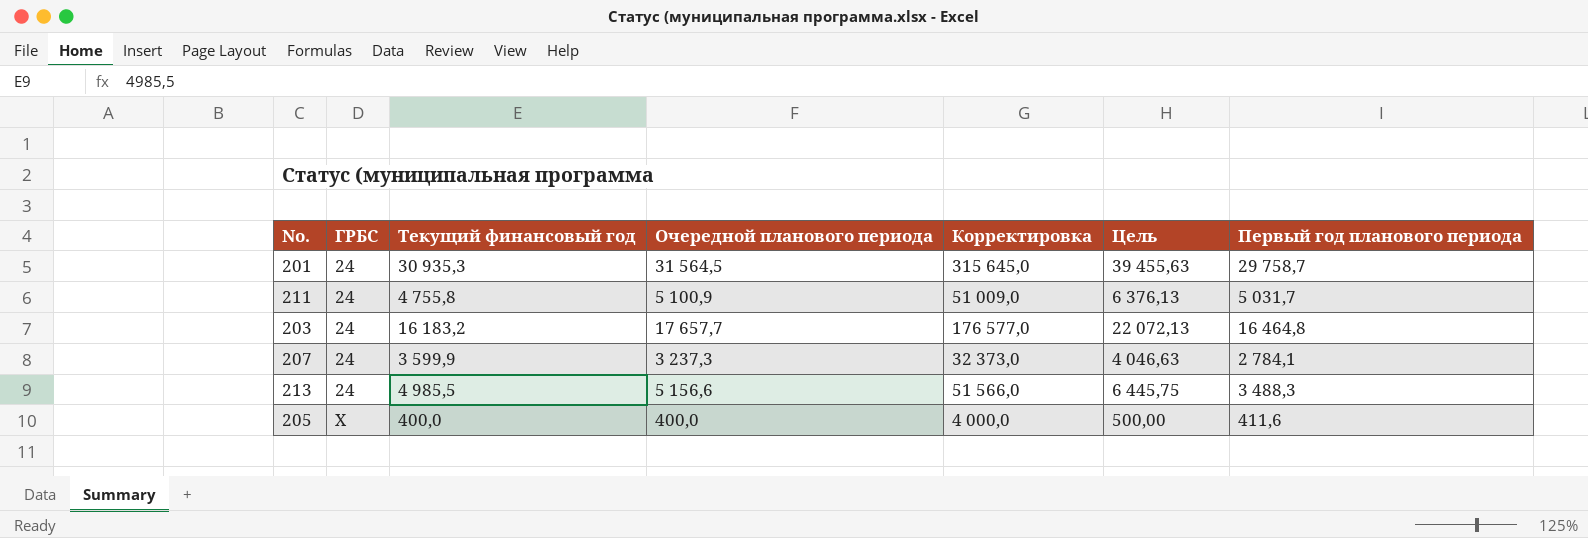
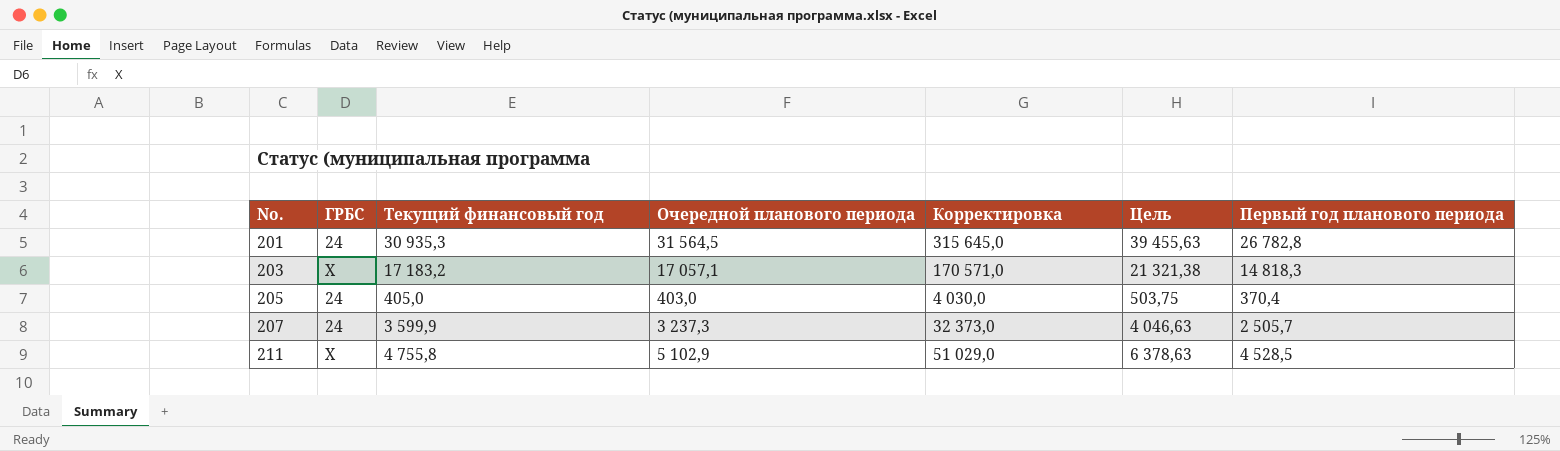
row order: ГРБС ascending -> No. ascending
row 213: 24 | 4 985,5 | 5 156,6 | 51 566,0 | 6 445,75 | 3 488,3 -> none
201 | Первый год планового периода: 29 758,7 -> 26 782,8
203 | ГРБС: 24 -> Х
203 | Текущий финансовый год: 16 183,2 -> 17 183,2
203 | Очередной планового периода: 17 657,7 -> 17 057,1
203 | Корректировка: 176 577,0 -> 170 571,0
203 | Цель: 22 072,13 -> 21 321,38
203 | Первый год планового периода: 16 464,8 -> 14 818,3
205 | ГРБС: Х -> 24
205 | Текущий финансовый год: 400,0 -> 405,0
205 | Очередной планового периода: 400,0 -> 403,0
205 | Корректировка: 4 000,0 -> 4 030,0
205 | Цель: 500,00 -> 503,75
205 | Первый год планового периода: 411,6 -> 370,4
207 | Первый год планового периода: 2 784,1 -> 2 505,7
211 | ГРБС: 24 -> Х
211 | Очередной планового периода: 5 100,9 -> 5 102,9
211 | Корректировка: 51 009,0 -> 51 029,0
211 | Цель: 6 376,13 -> 6 378,63
211 | Первый год планового периода: 5 031,7 -> 4 528,5

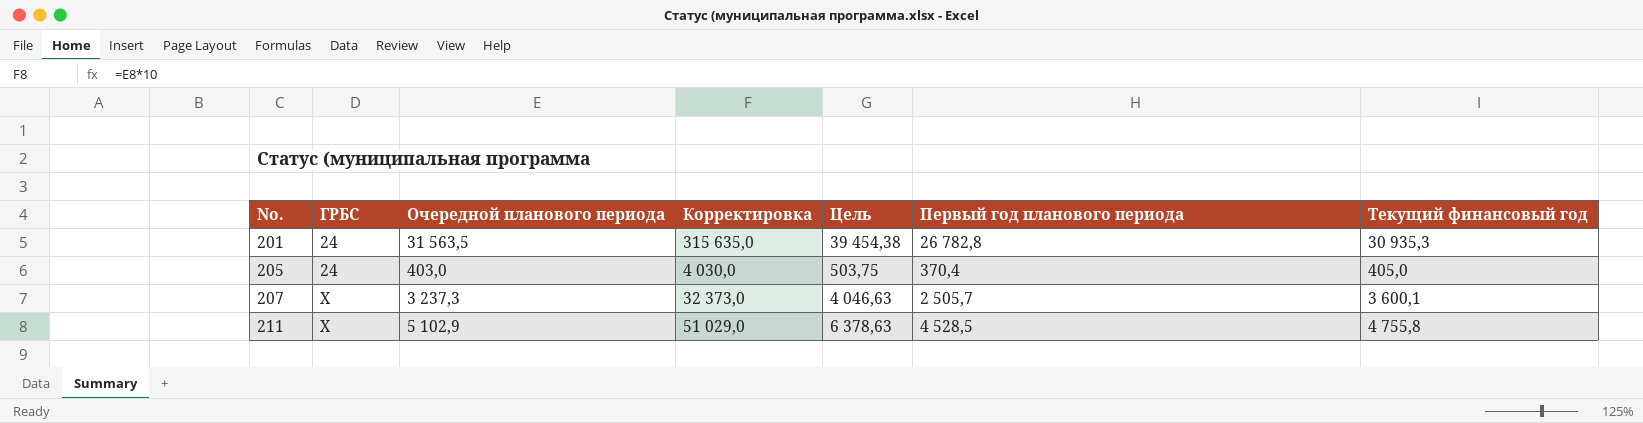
column Текущий финансовый год | position: 3 -> 7
row 203: Х | 17 183,2 | 17 057,1 | 170 571,0 | 21 321,38 | 14 818,3 -> none
201 | Очередной планового периода: 31 564,5 -> 31 563,5
201 | Корректировка: 315 645,0 -> 315 635,0
201 | Цель: 39 455,63 -> 39 454,38
207 | ГРБС: 24 -> Х
207 | Текущий финансовый год: 3 599,9 -> 3 600,1

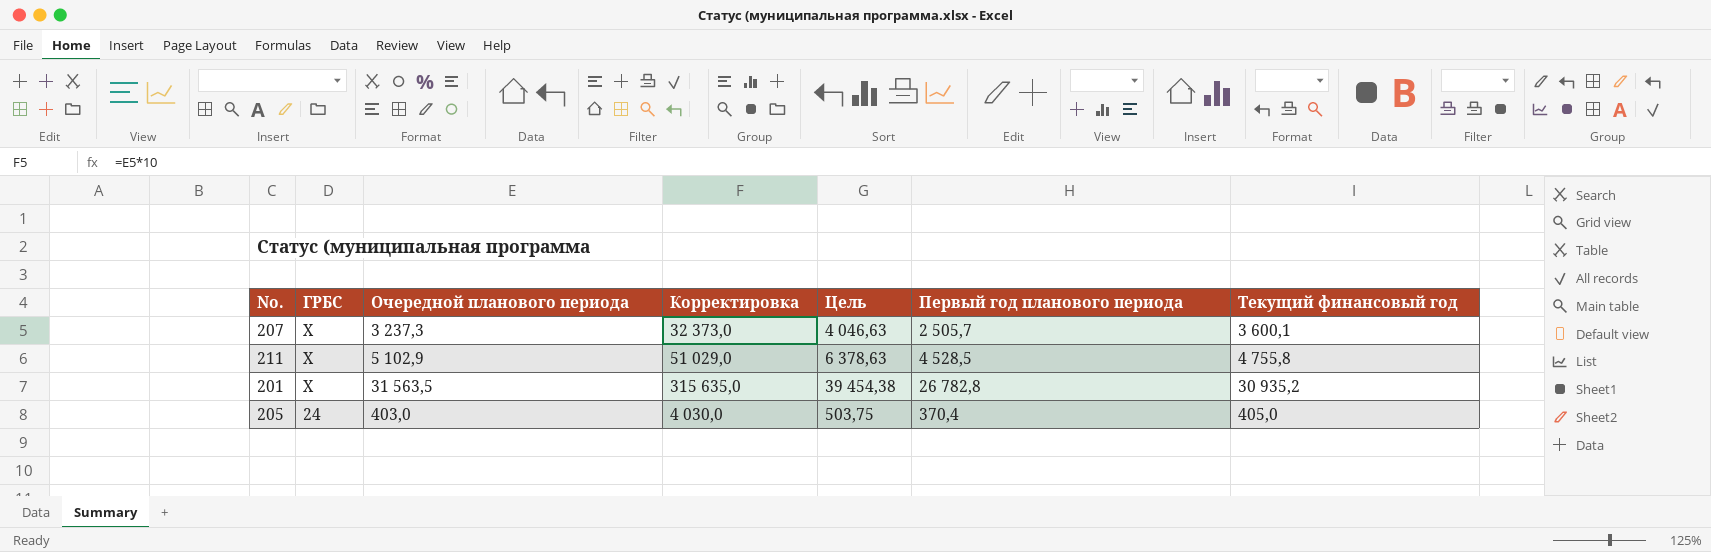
row order: No. ascending -> ГРБС descending
201 | ГРБС: 24 -> Х
201 | Текущий финансовый год: 30 935,3 -> 30 935,2

